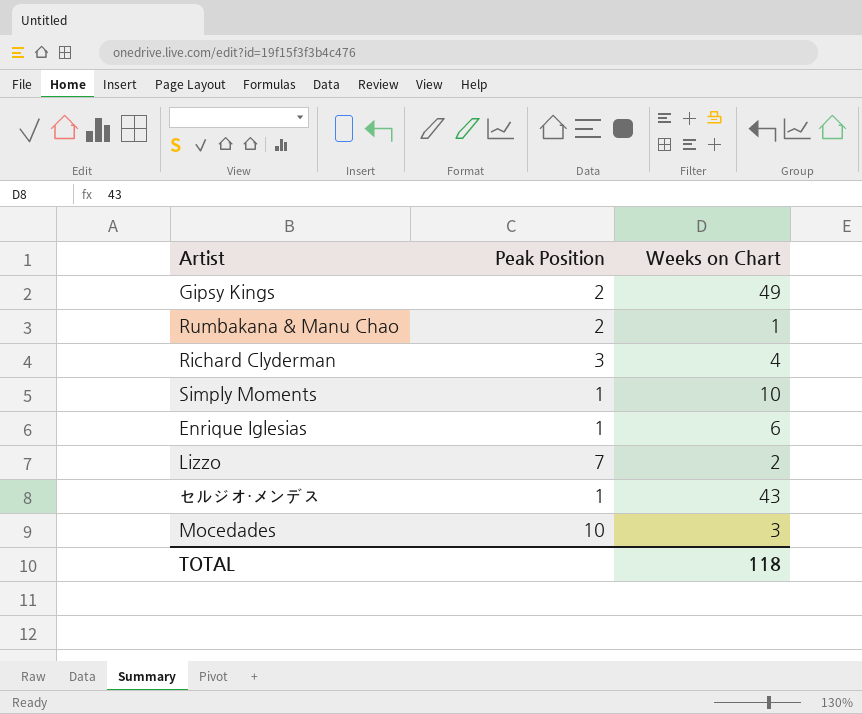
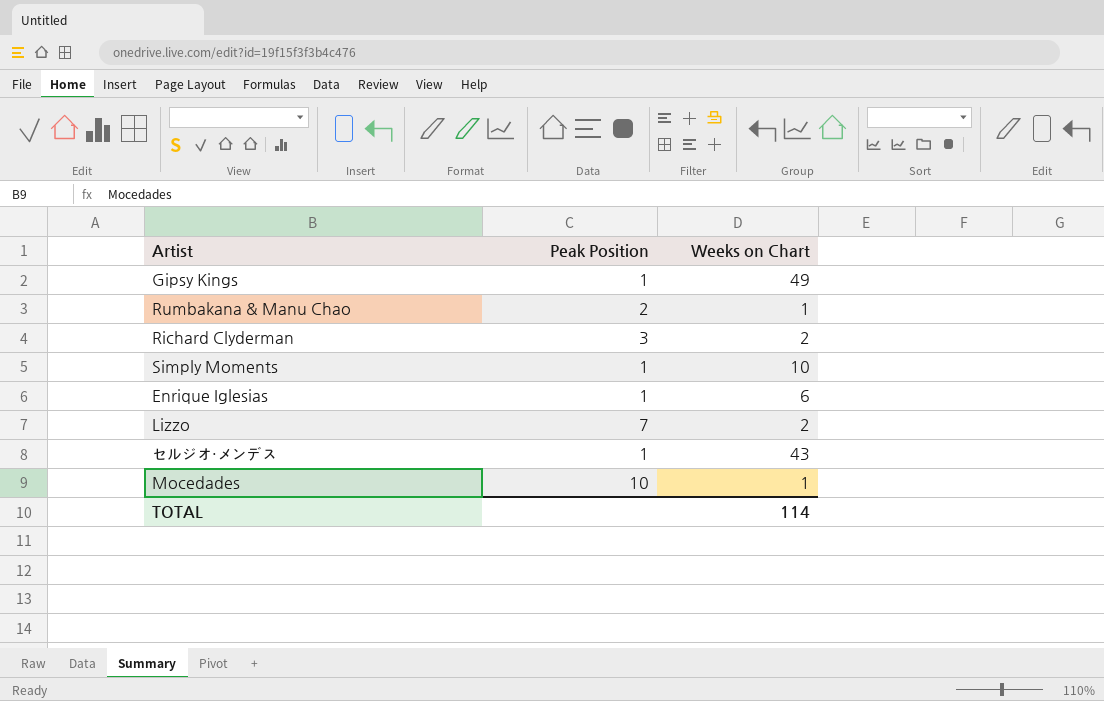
Gipsy Kings | Peak Position: 2 -> 1
Richard Clyderman | Weeks on Chart: 4 -> 2
Mocedades | Weeks on Chart: 3 -> 1
TOTAL | Weeks on Chart: 118 -> 114

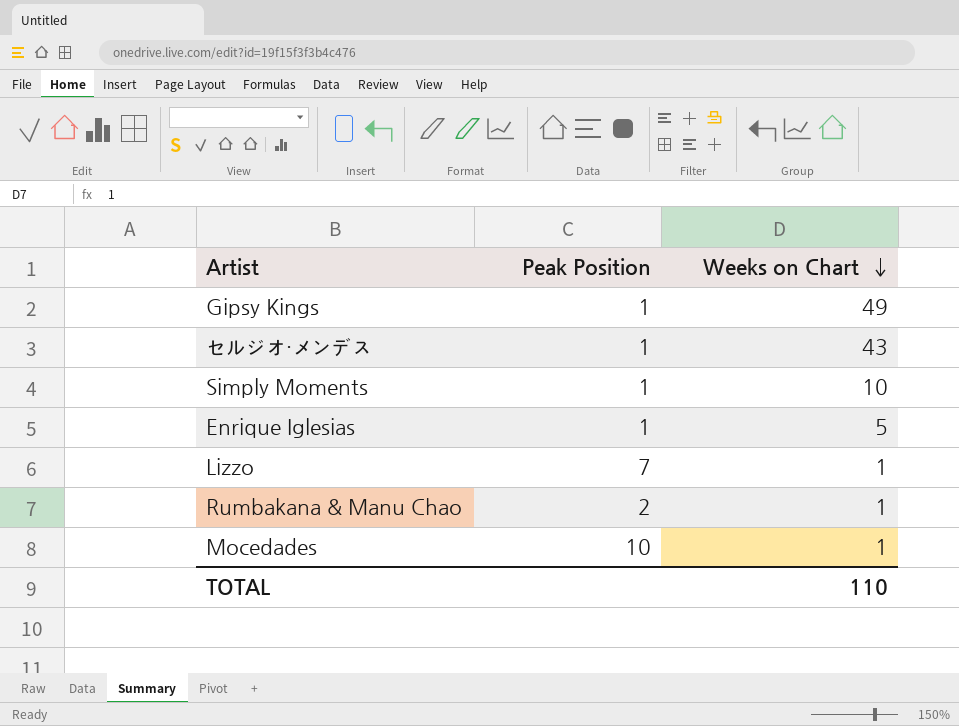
row order: none -> Weeks on Chart descending
row Richard Clyderman: 3 | 2 -> none
Enrique Iglesias | Weeks on Chart: 6 -> 5
Lizzo | Weeks on Chart: 2 -> 1
TOTAL | Weeks on Chart: 114 -> 110

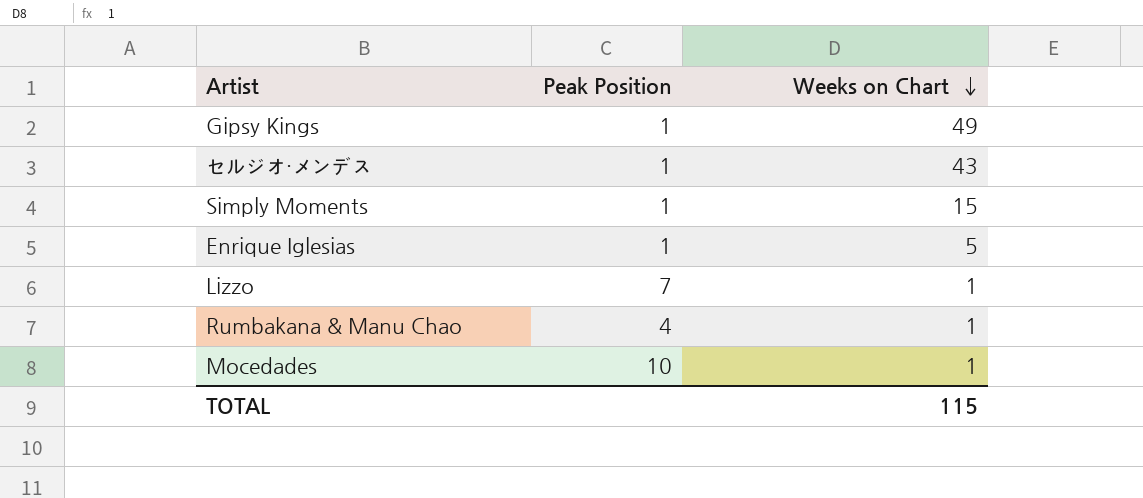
Simply Moments | Weeks on Chart: 10 -> 15
Rumbakana & Manu Chao | Peak Position: 2 -> 4
TOTAL | Weeks on Chart: 110 -> 115

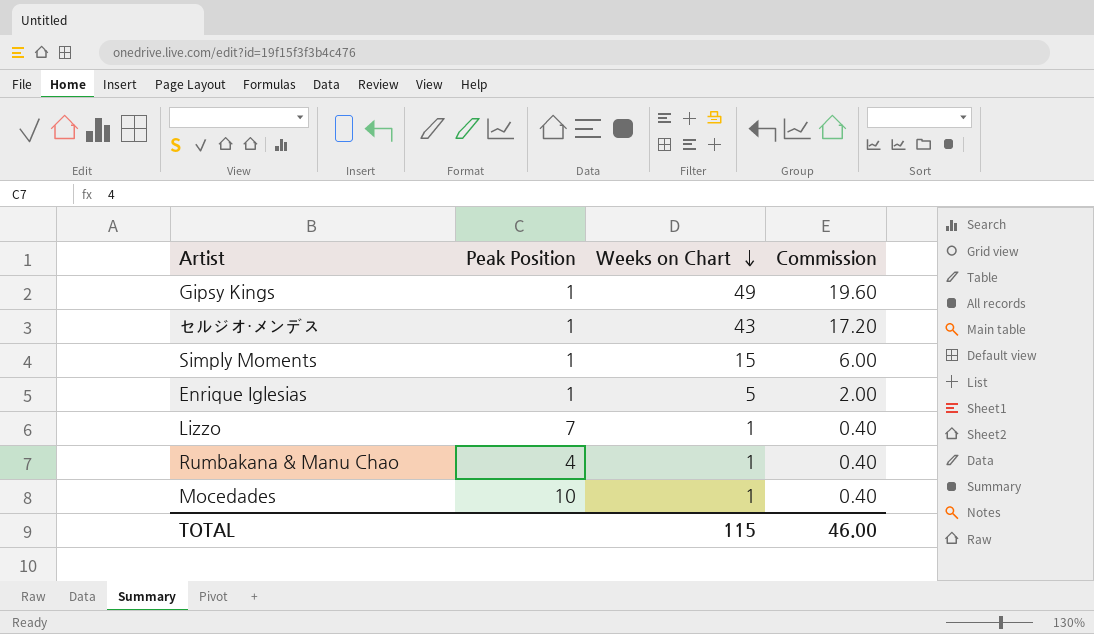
column Commission | formula: none -> [Weeks on Chart] * 0.4

